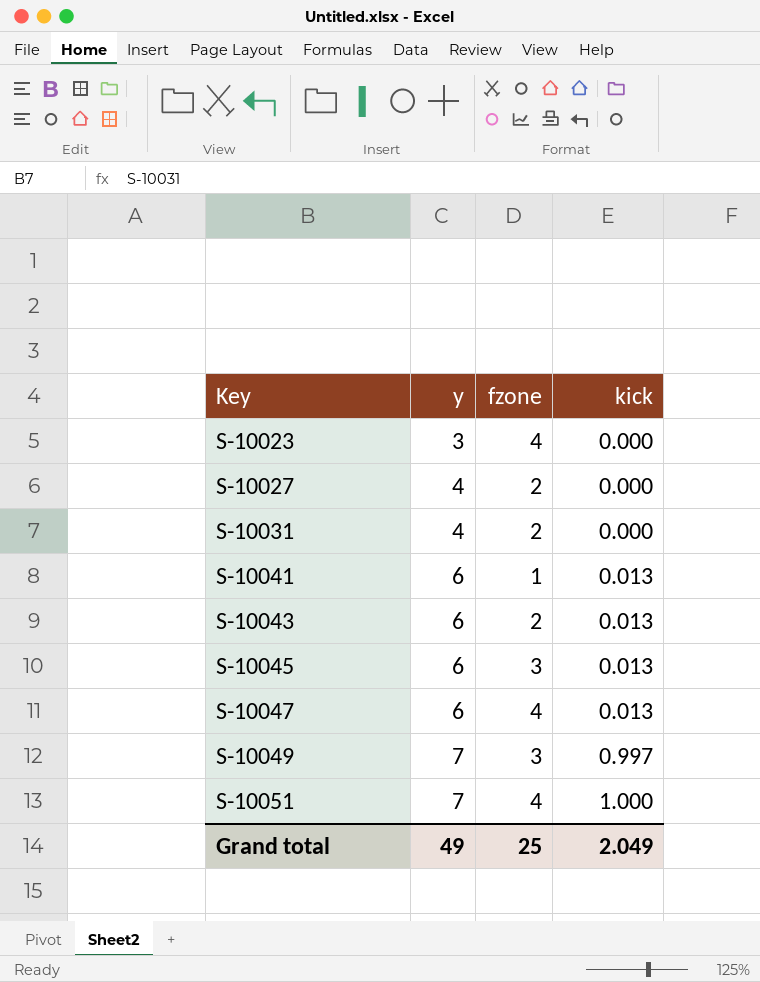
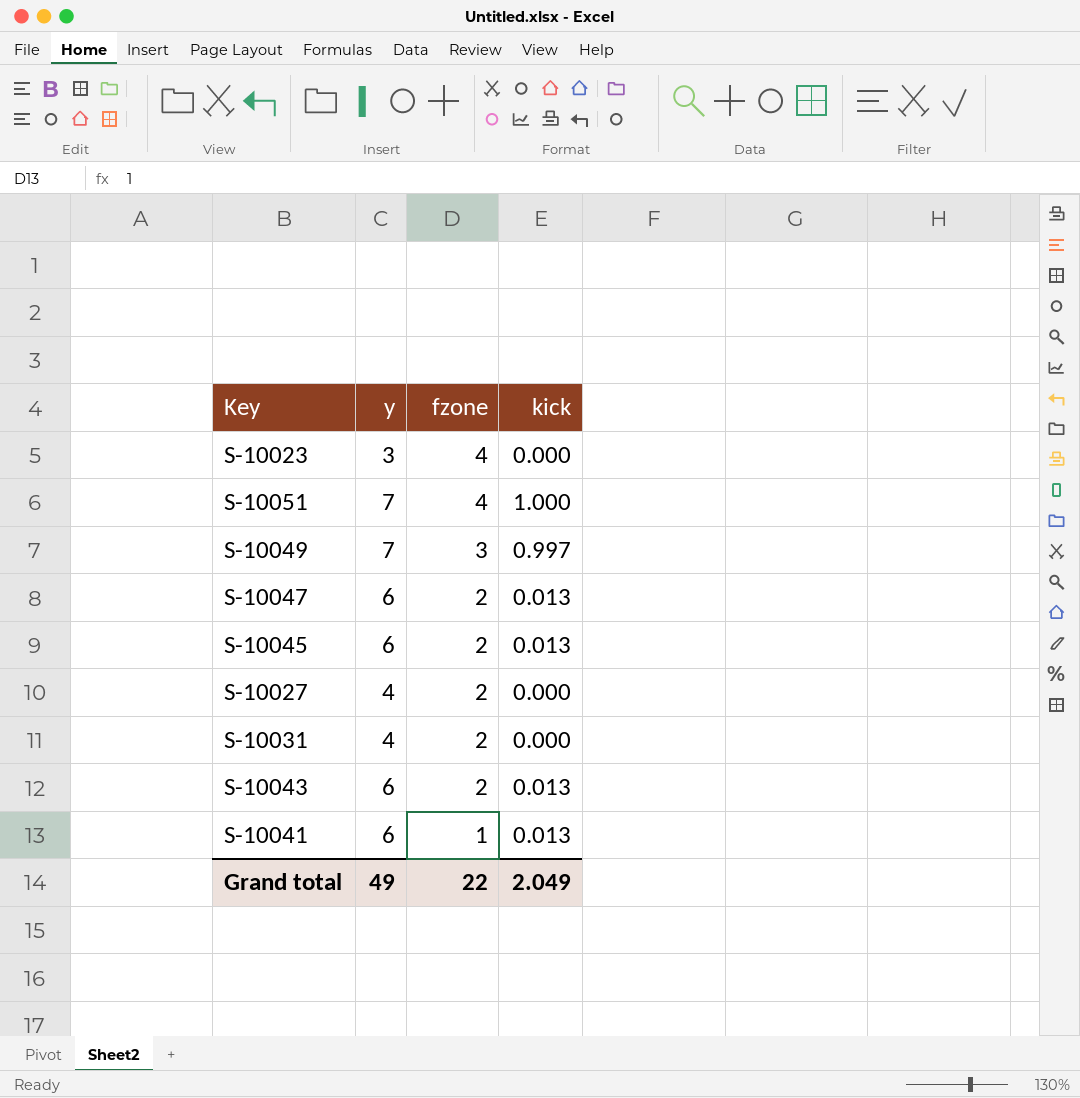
row order: Key ascending -> fzone descending
S-10047 | fzone: 4 -> 2
S-10045 | fzone: 3 -> 2
Grand total | fzone: 25 -> 22

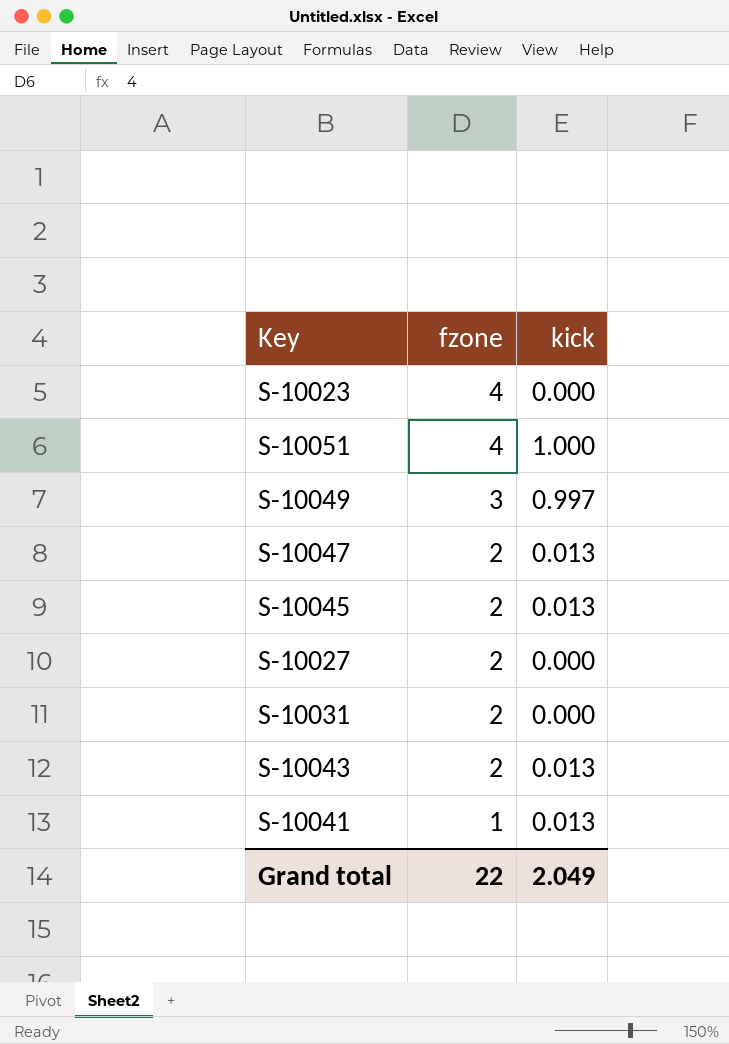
column y | position: 2 -> none

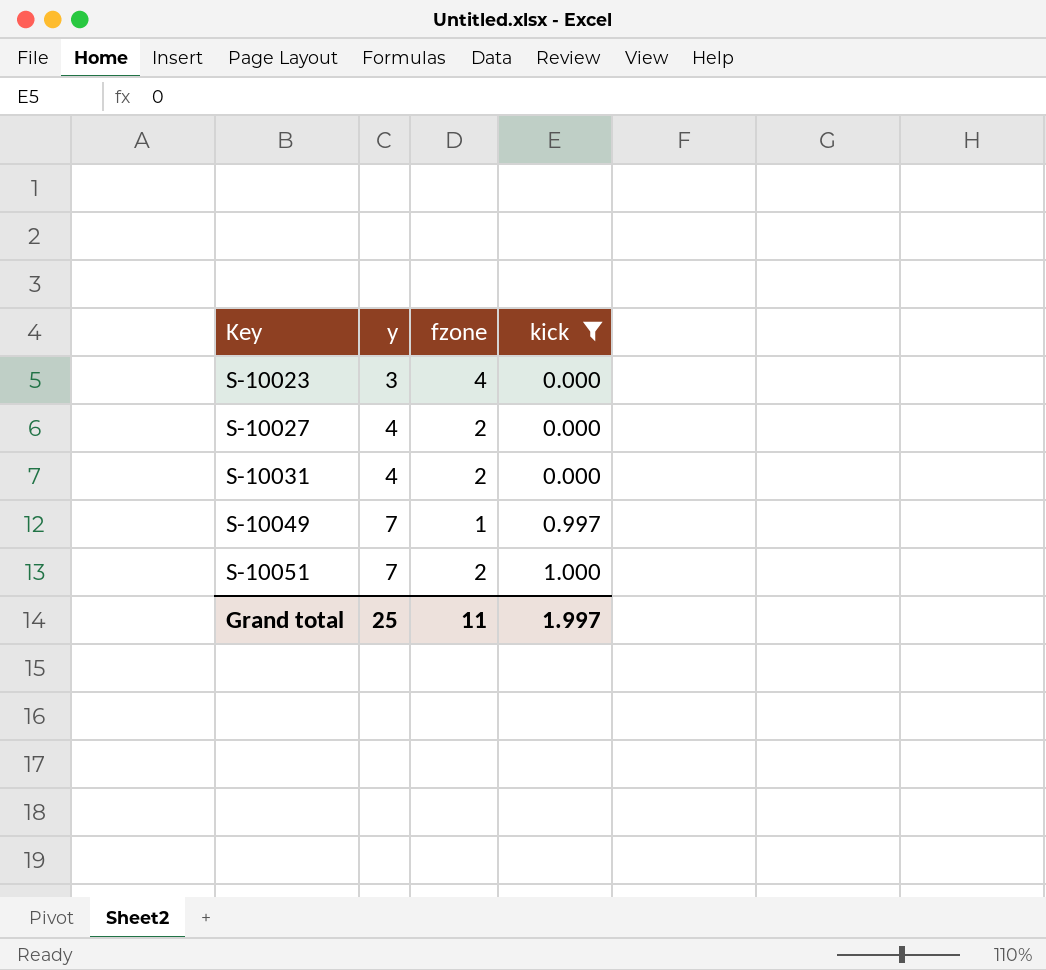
filter: none -> kick != 0.013
row order: fzone descending -> Key ascending
column y | position: none -> 2
S-10049 | fzone: 3 -> 1
S-10051 | fzone: 4 -> 2
Grand total | fzone: 22 -> 11
Grand total | kick: 2.049 -> 1.997

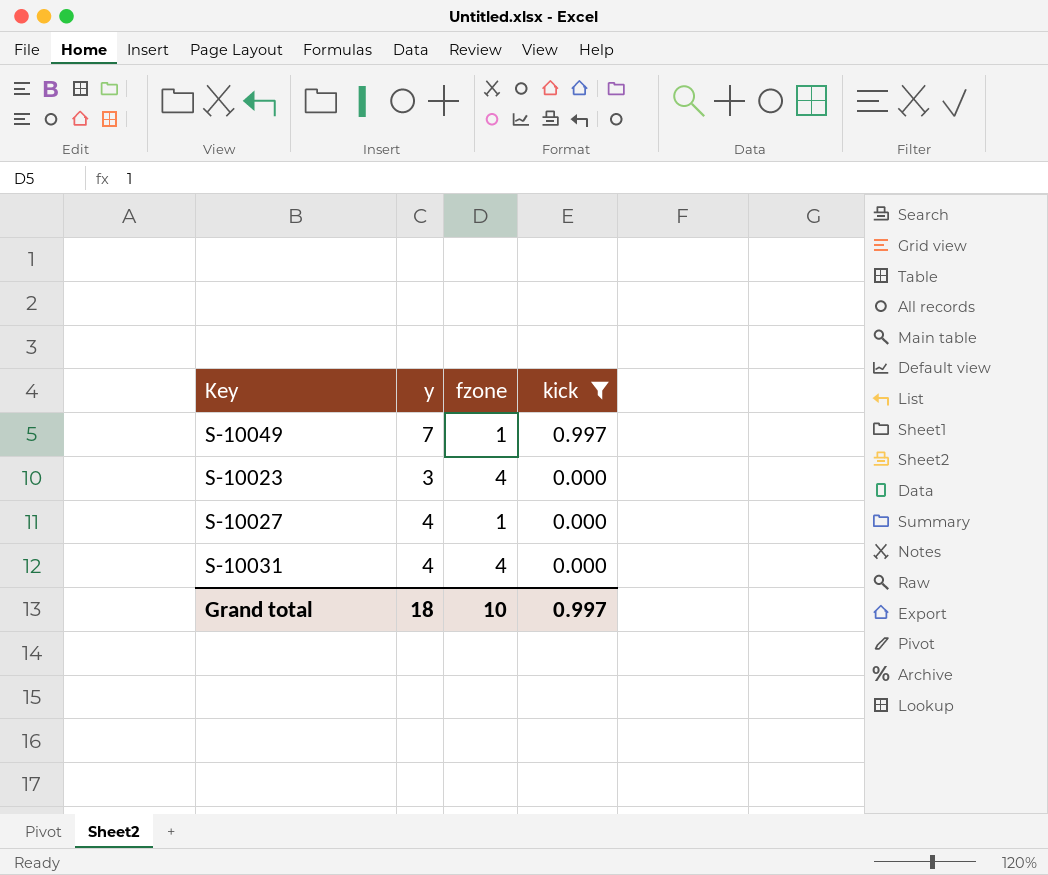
row order: Key ascending -> kick descending
row S-10051: 7 | 2 | 1.000 -> none
S-10027 | fzone: 2 -> 1
S-10031 | fzone: 2 -> 4
Grand total | y: 25 -> 18
Grand total | fzone: 11 -> 10
Grand total | kick: 1.997 -> 0.997

